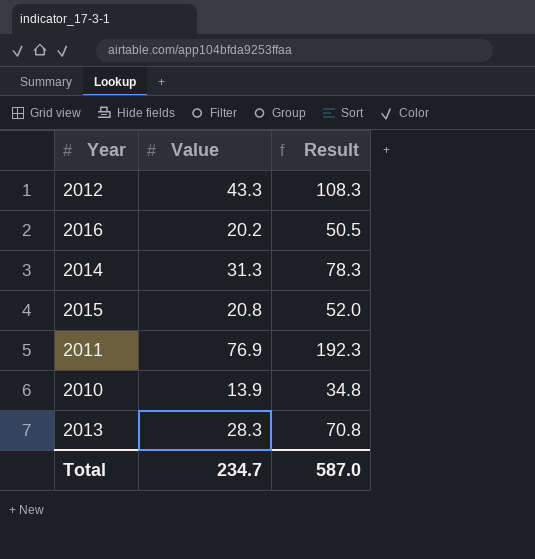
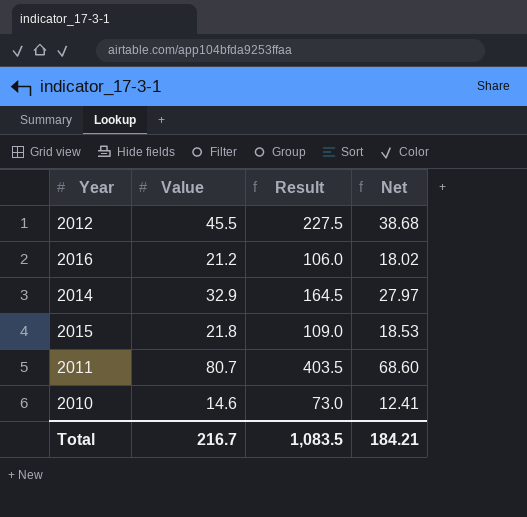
column Result | formula: [Value] * 2.5 -> [Value] * 5
column Net | formula: none -> [Value] * 0.85
row 2013: 28.3 | 70.8 -> none
2012 | Value: 43.3 -> 45.5
2016 | Value: 20.2 -> 21.2
2014 | Value: 31.3 -> 32.9
2015 | Value: 20.8 -> 21.8
2011 | Value: 76.9 -> 80.7
2010 | Value: 13.9 -> 14.6
Total | Value: 234.7 -> 216.7
Total | Result: 587.0 -> 1,083.5

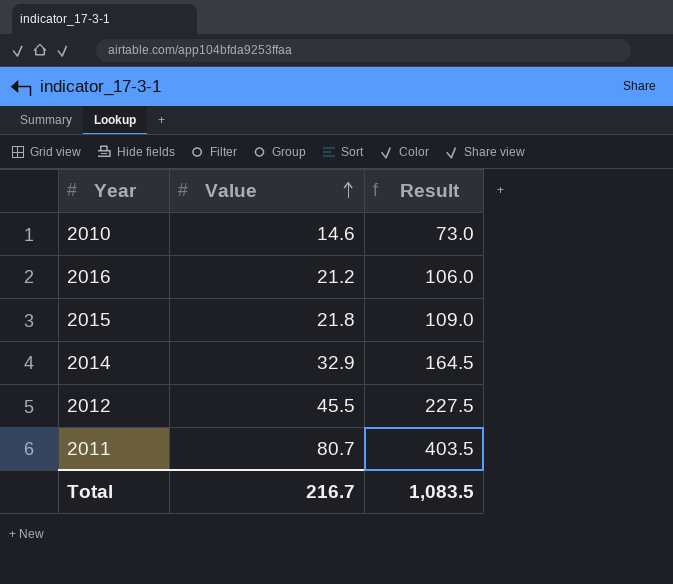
row order: none -> Value ascending
column Net | formula: [Value] * 0.85 -> none

